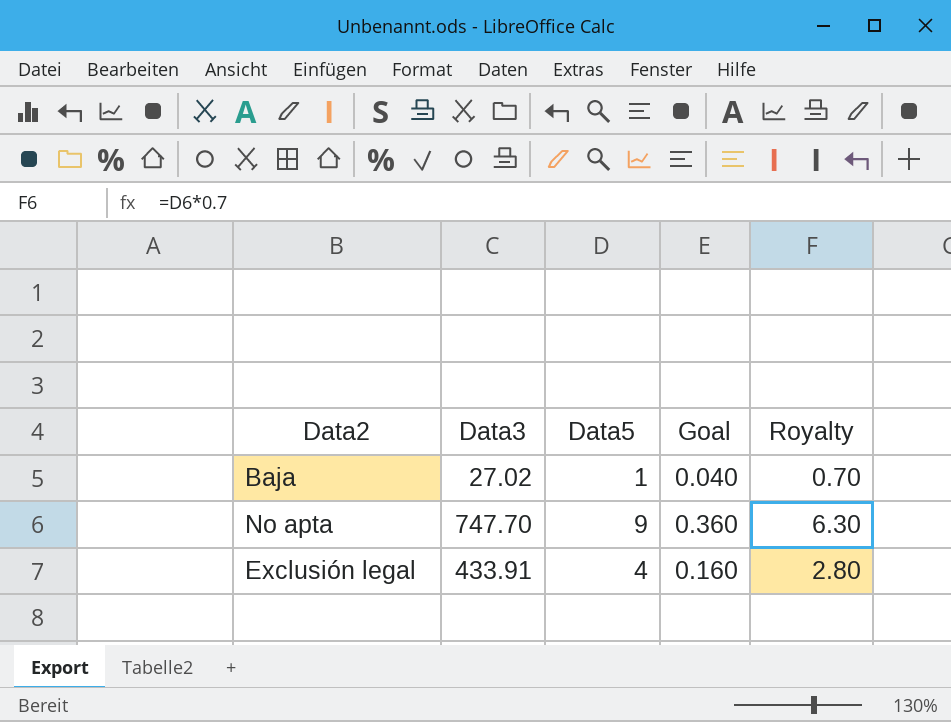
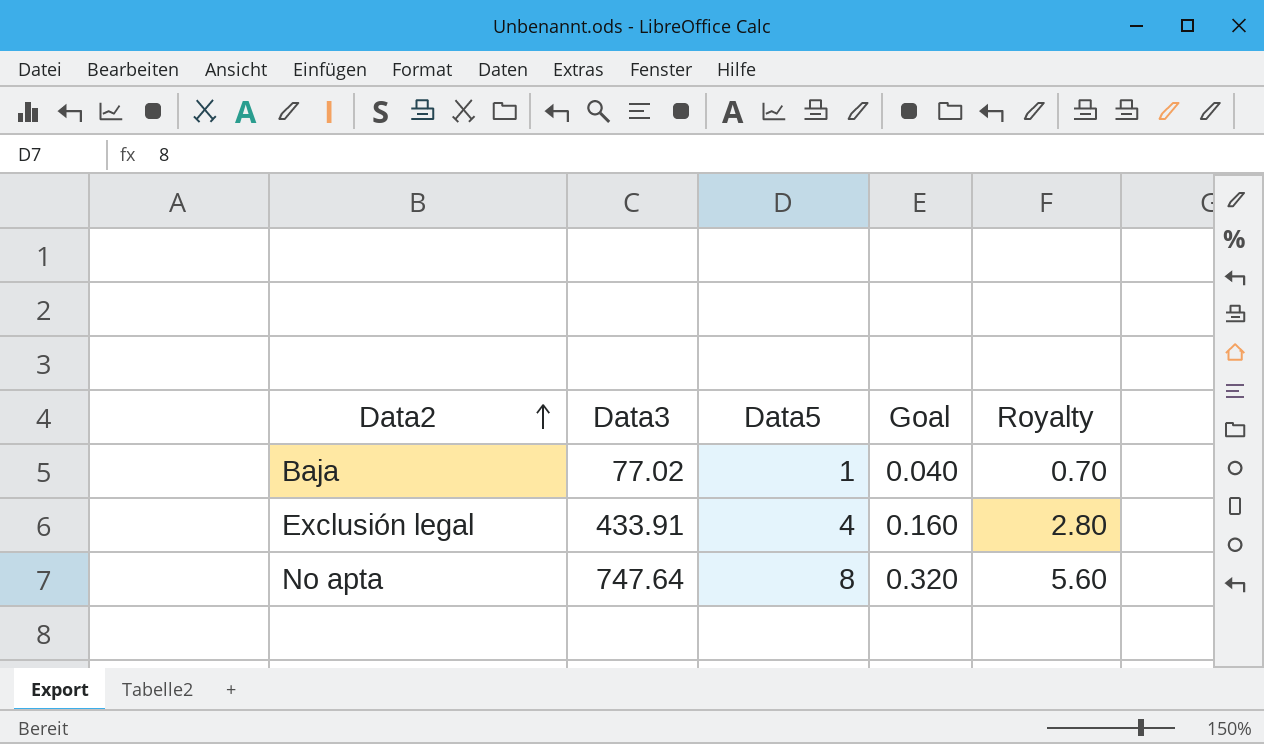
row order: none -> Data2 ascending
Baja | Data3: 27.02 -> 77.02
No apta | Data3: 747.70 -> 747.64
No apta | Data5: 9 -> 8
No apta | Goal: 0.360 -> 0.320
No apta | Royalty: 6.30 -> 5.60

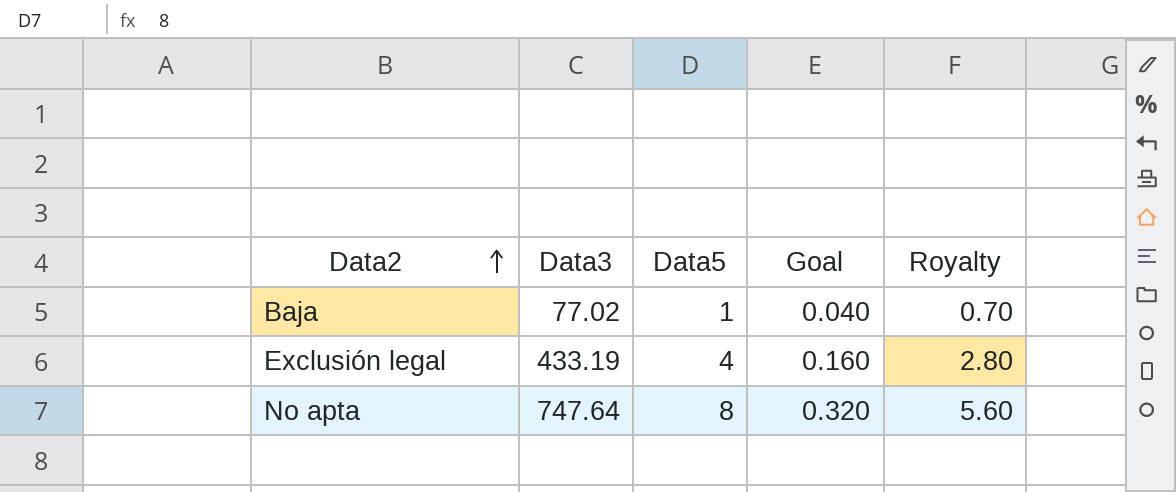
Exclusión legal | Data3: 433.91 -> 433.19

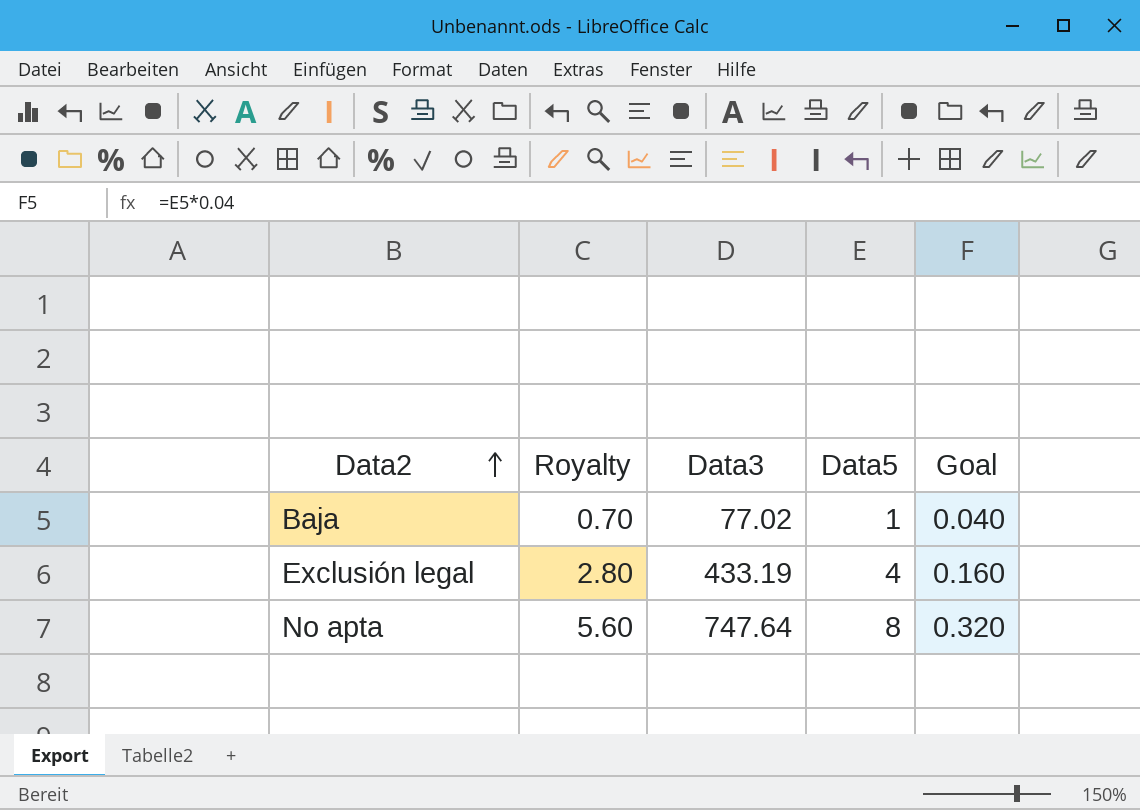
column Royalty | position: 5 -> 2

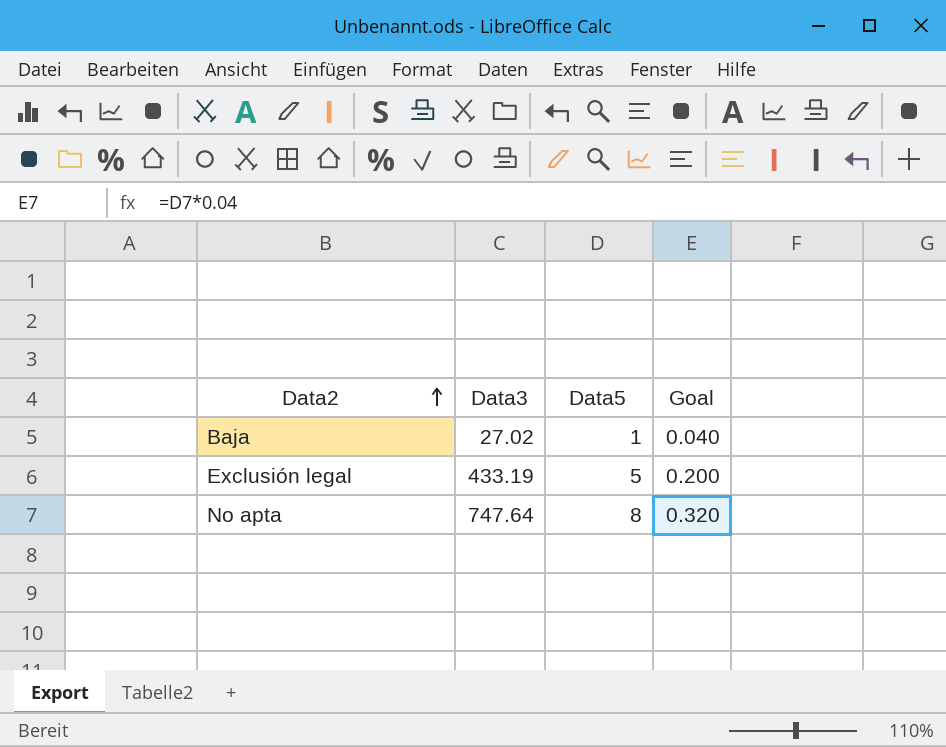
column Royalty | formula: [Data5] * 0.7 -> none
Baja | Data3: 77.02 -> 27.02
Exclusión legal | Data5: 4 -> 5
Exclusión legal | Goal: 0.160 -> 0.200

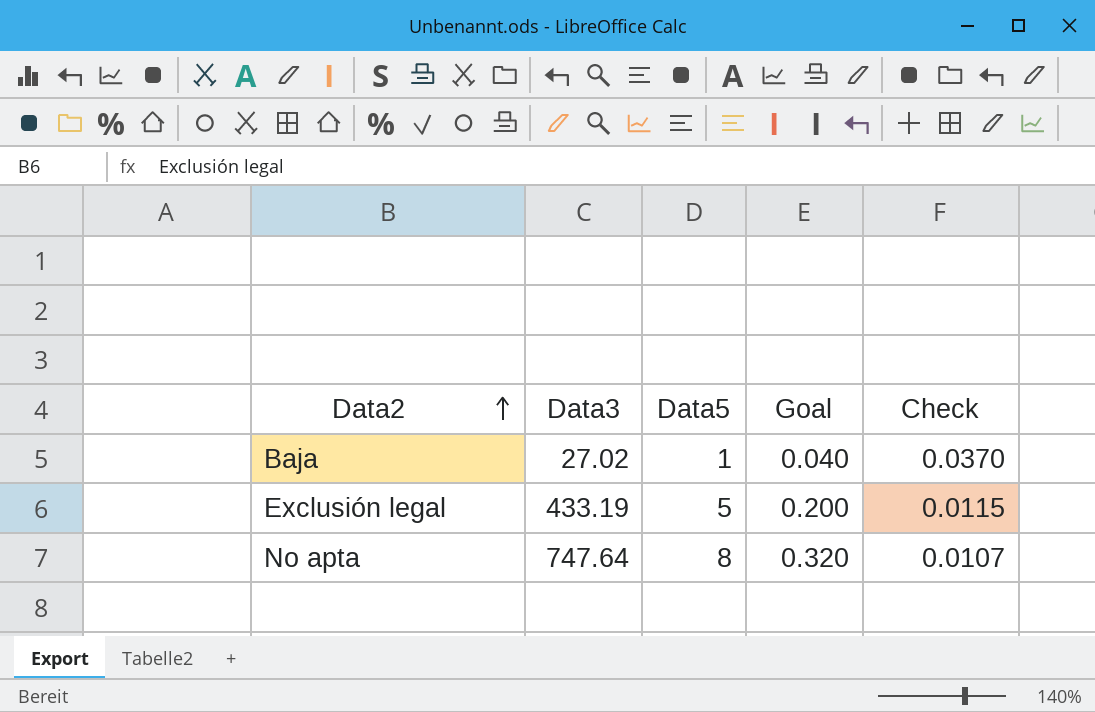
column Check | formula: none -> [Data5] / [Data3]

